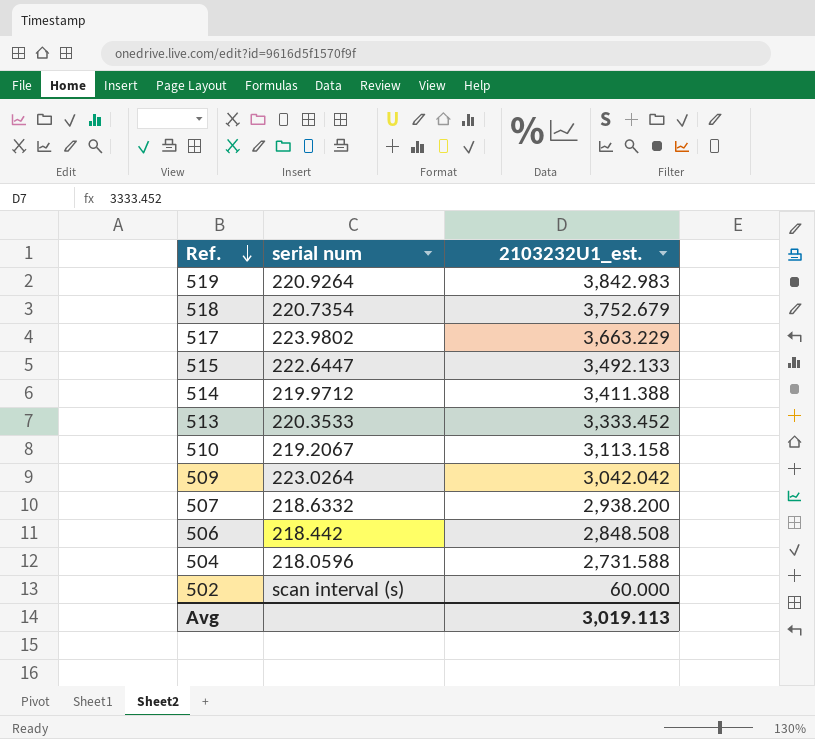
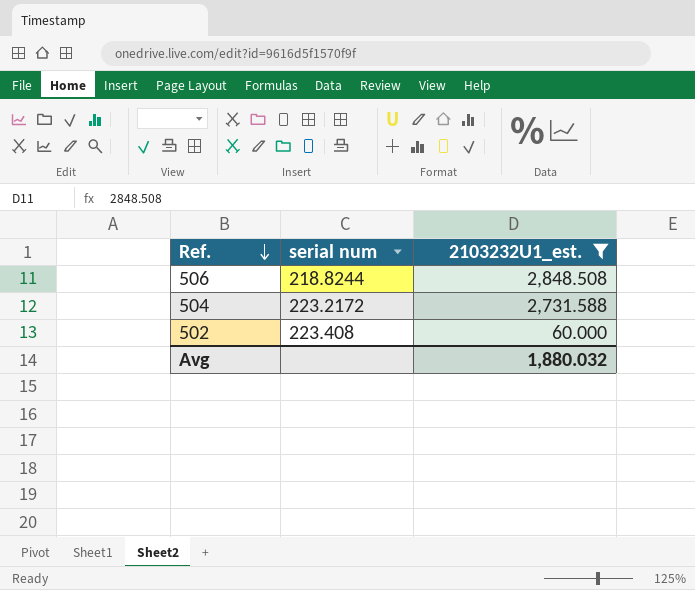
filter: none -> 2103232U1_est. <= 2,848.508
506 | serial num: 218.442 -> 218.8244
504 | serial num: 218.0596 -> 223.2172
502 | serial num: scan interval (s) -> 223.408
Avg | 2103232U1_est.: 3,019.113 -> 1,880.032

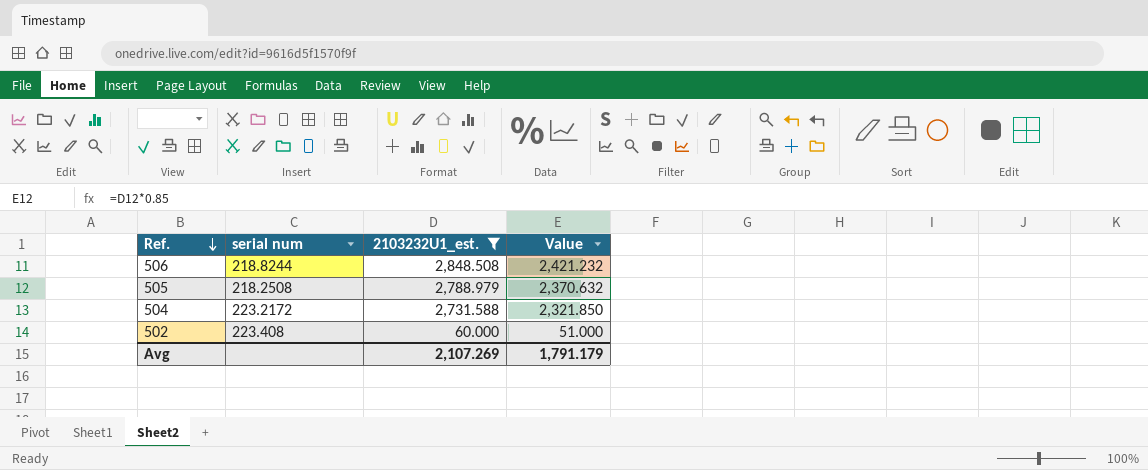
column Value | formula: none -> [2103232U1_est.] * 0.85
row 505: none -> 218.2508 | 2,788.979 | 2,370.632
Avg | 2103232U1_est.: 1,880.032 -> 2,107.269

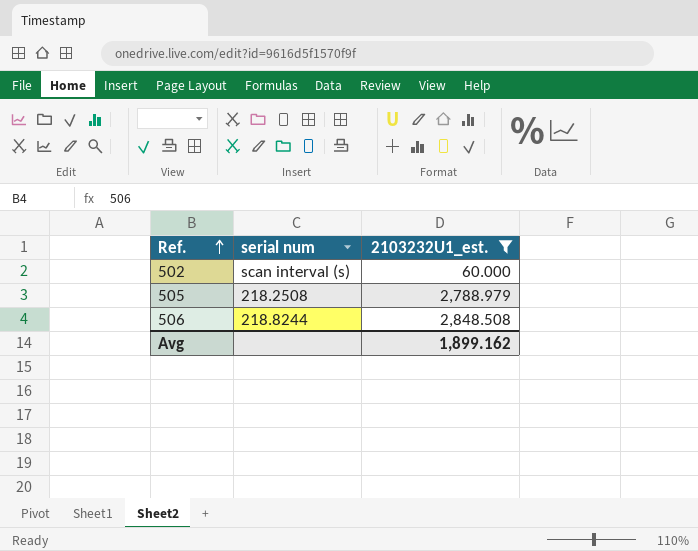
row order: Ref. descending -> Ref. ascending
column Value | formula: [2103232U1_est.] * 0.85 -> none
row 504: 223.2172 | 2,731.588 | 2,321.850 -> none
502 | serial num: 223.408 -> scan interval (s)
Avg | 2103232U1_est.: 2,107.269 -> 1,899.162

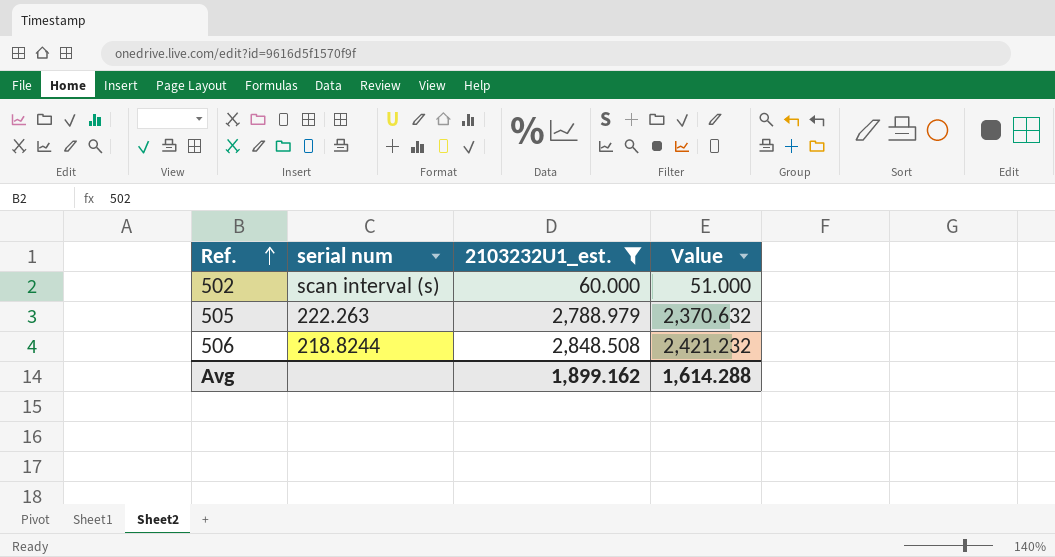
column Value | formula: none -> [2103232U1_est.] * 0.85
505 | serial num: 218.2508 -> 222.263

